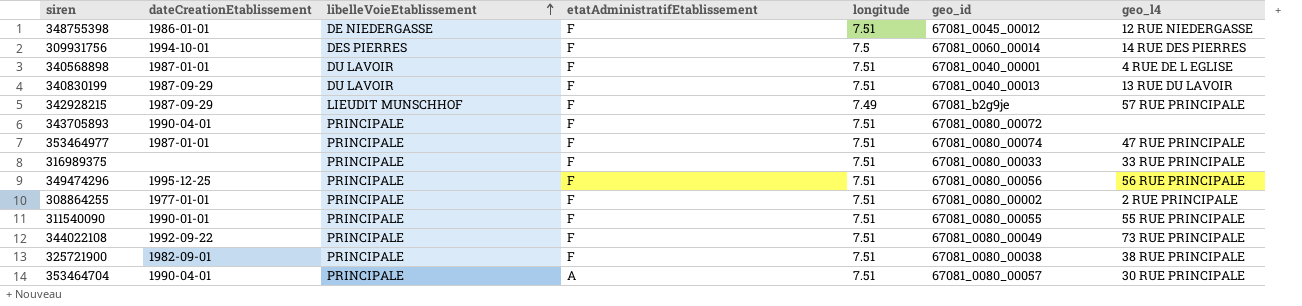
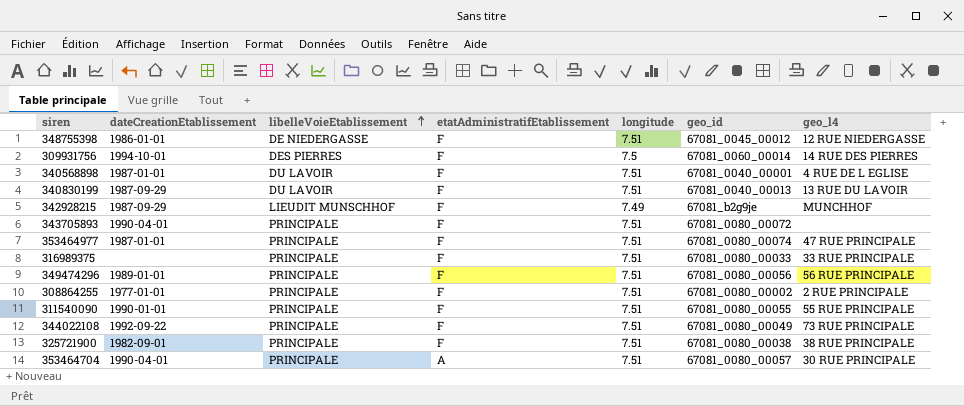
342928215 | geo_l4: 57 RUE PRINCIPALE -> MUNCHHOF
349474296 | dateCreationEtablissement: 1995-12-25 -> 1989-01-01

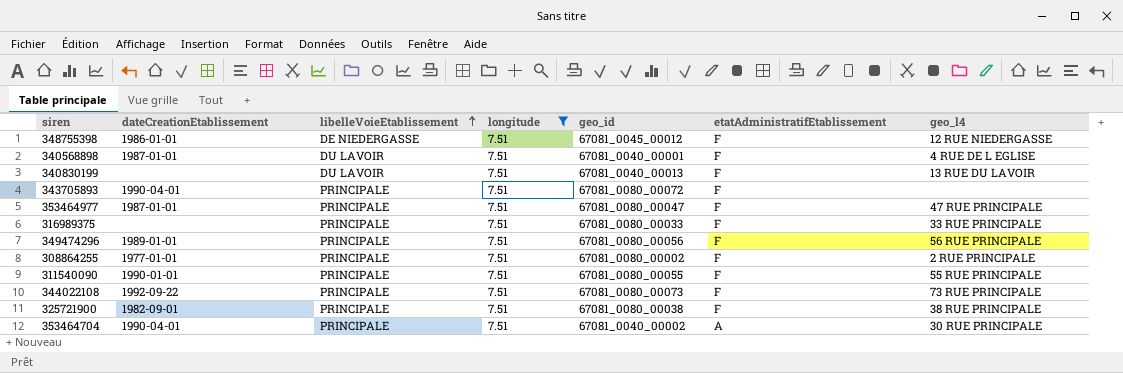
filter: none -> longitude = 7.51
column etatAdministratifEtablissement | position: 4 -> 6
340830199 | dateCreationEtablissement: 1987-09-29 -> none
353464977 | geo_id: 67081_0080_00074 -> 67081_0080_00047
344022108 | geo_id: 67081_0080_00049 -> 67081_0080_00073
353464704 | geo_id: 67081_0080_00057 -> 67081_0040_00002

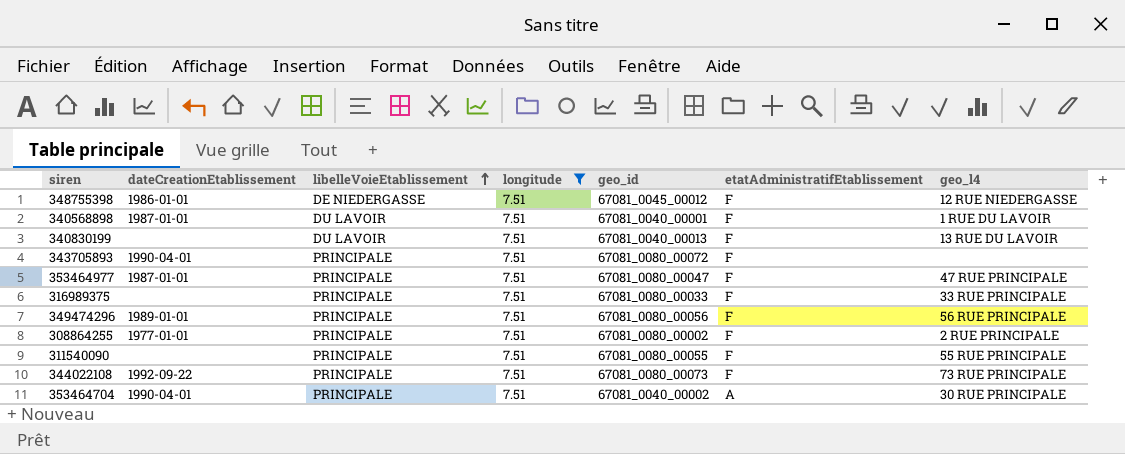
row 325721900: 1982-09-01 | PRINCIPALE | 7.51 | 67081_0080_00038 | F | 38 RUE PRINCIPALE -> none
340568898 | geo_l4: 4 RUE DE L EGLISE -> 1 RUE DU LAVOIR
311540090 | dateCreationEtablissement: 1990-01-01 -> none

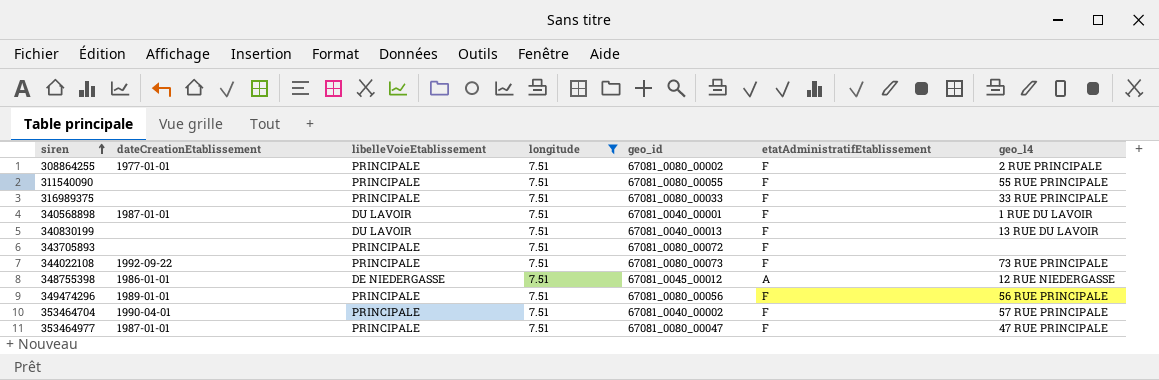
row order: libelleVoieEtablissement ascending -> siren ascending
343705893 | dateCreationEtablissement: 1990-04-01 -> none
348755398 | etatAdministratifEtablissement: F -> A
353464704 | etatAdministratifEtablissement: A -> F
353464704 | geo_l4: 30 RUE PRINCIPALE -> 57 RUE PRINCIPALE

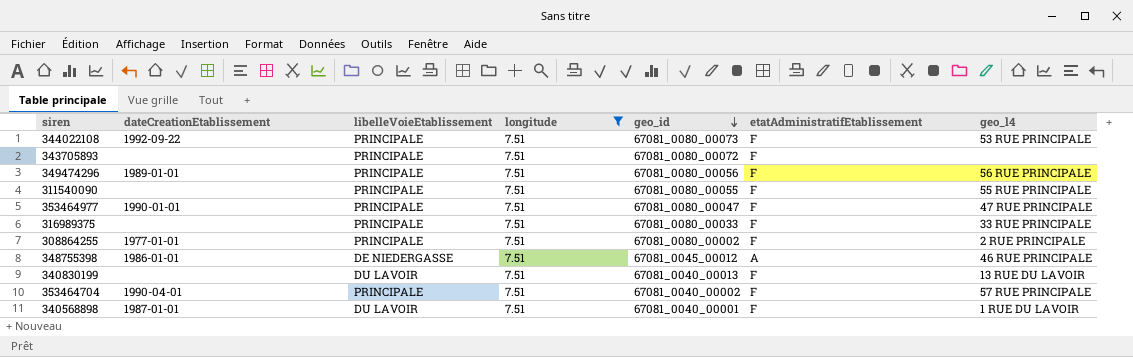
row order: siren ascending -> geo_id descending
344022108 | geo_l4: 73 RUE PRINCIPALE -> 53 RUE PRINCIPALE
353464977 | dateCreationEtablissement: 1987-01-01 -> 1990-01-01
348755398 | geo_l4: 12 RUE NIEDERGASSE -> 46 RUE PRINCIPALE

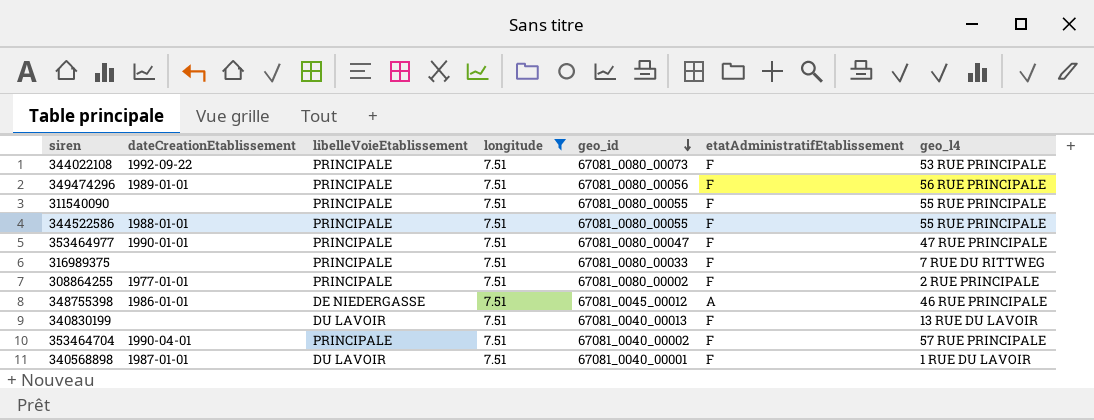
row 343705893: none | PRINCIPALE | 7.51 | 67081_0080_00072 | F | none -> none
row 344522586: none -> 1988-01-01 | PRINCIPALE | 7.51 | 67081_0080_00055 | F | 55 RUE PRINCIPALE
316989375 | geo_l4: 33 RUE PRINCIPALE -> 7 RUE DU RITTWEG

